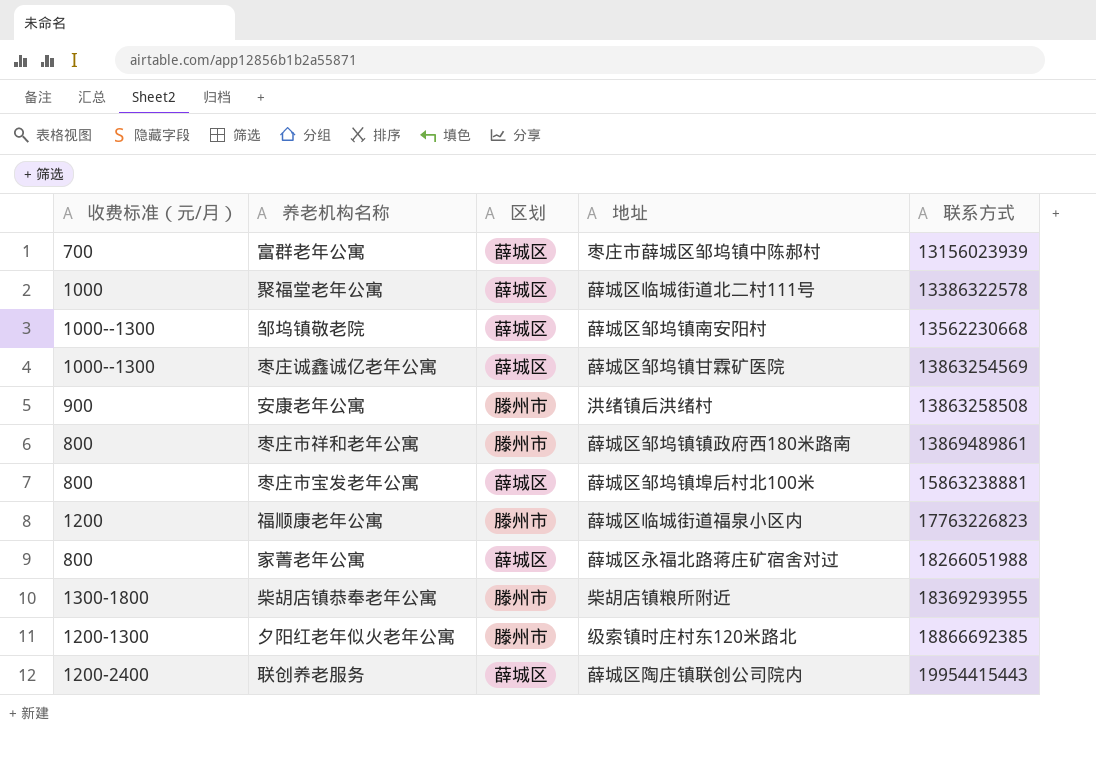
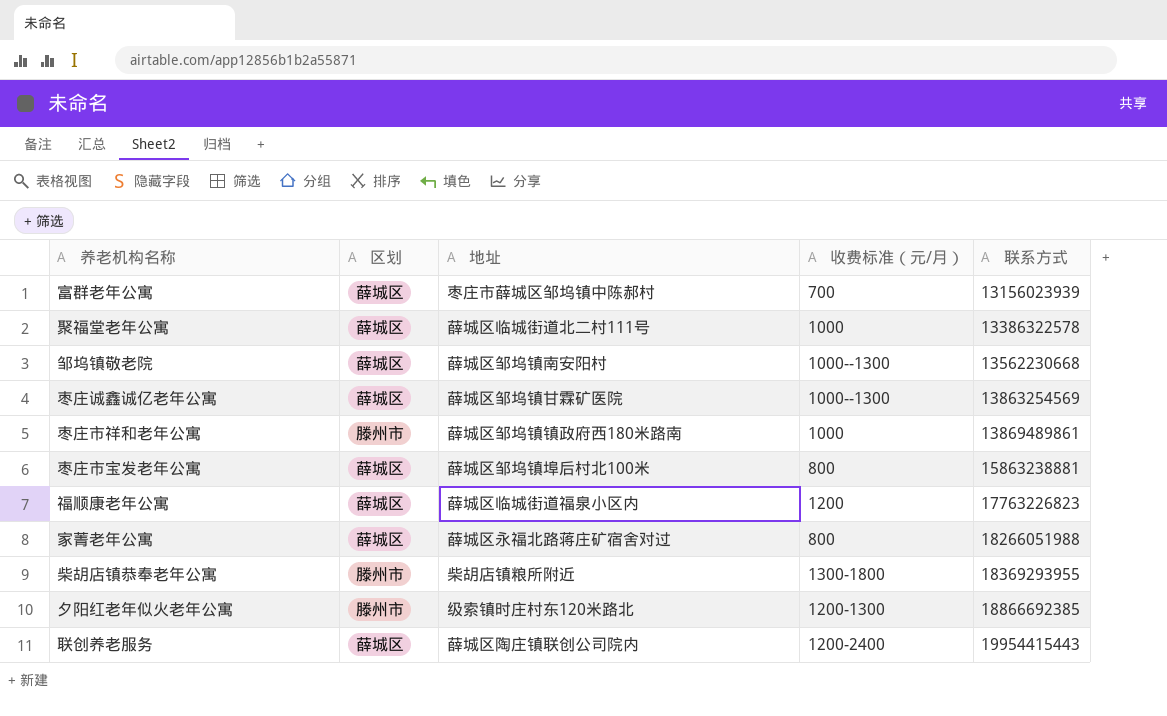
column 收费标准（元/月） | position: 1 -> 4
row 安康老年公寓: 900 | 滕州市 | 洪绪镇后洪绪村 | 13863258508 -> none
枣庄市祥和老年公寓 | 收费标准（元/月）: 800 -> 1000
福顺康老年公寓 | 区划: 滕州市 -> 薛城区

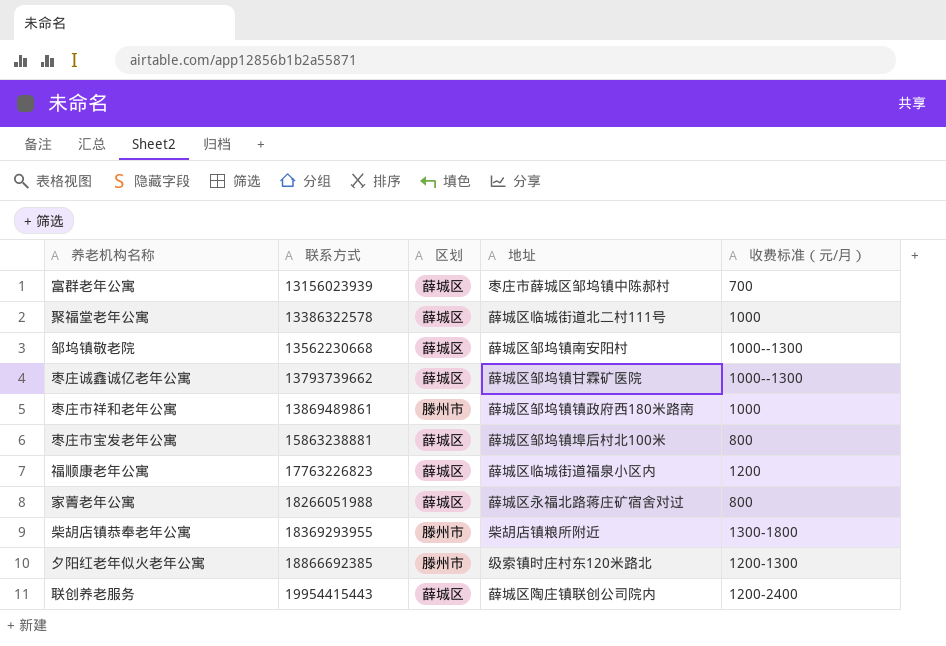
column 联系方式 | position: 5 -> 2
枣庄诚鑫诚亿老年公寓 | 联系方式: 13863254569 -> 13793739662

